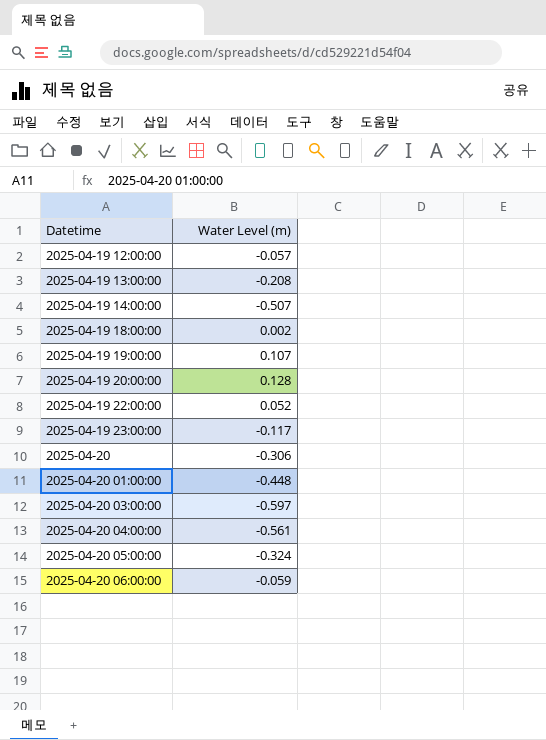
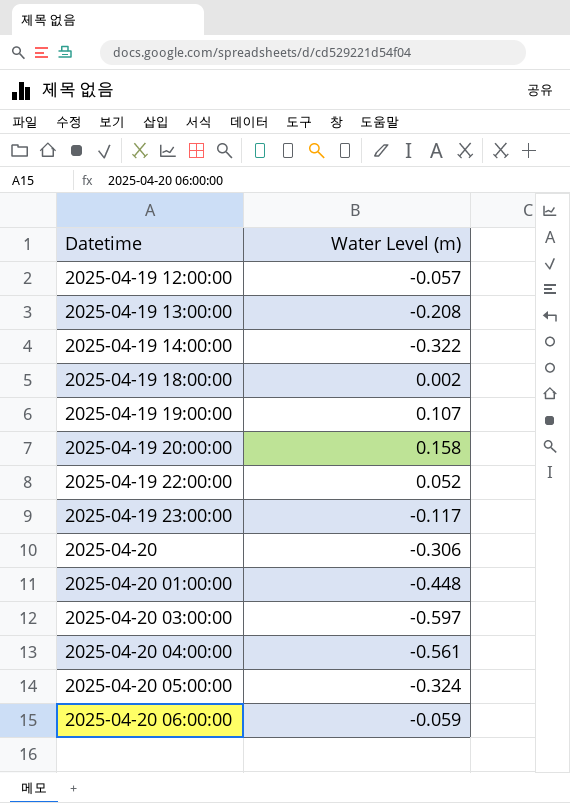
2025-04-19 14:00:00 | Water Level (m): -0.507 -> -0.322
2025-04-19 20:00:00 | Water Level (m): 0.128 -> 0.158

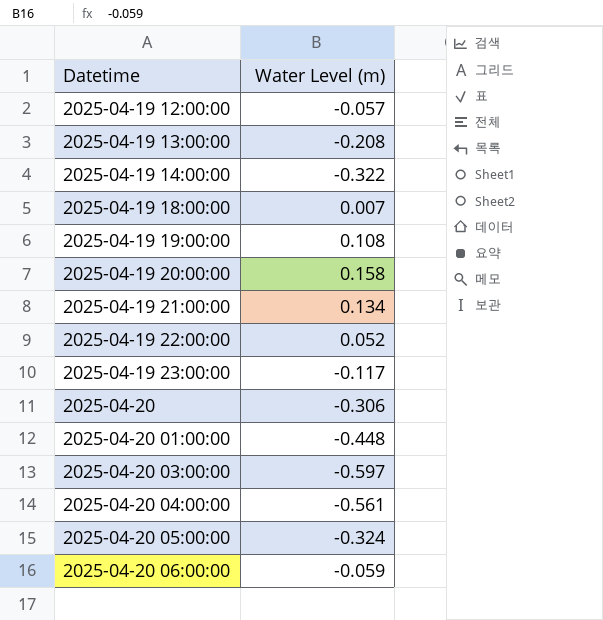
2025-04-19 18:00:00 | Water Level (m): 0.002 -> 0.007
2025-04-19 19:00:00 | Water Level (m): 0.107 -> 0.108
row 2025-04-19 21:00:00: none -> 0.134

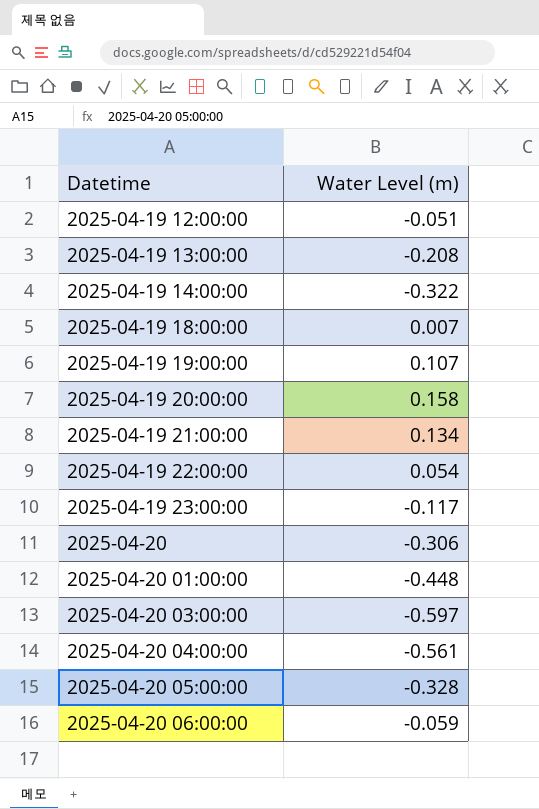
2025-04-19 12:00:00 | Water Level (m): -0.057 -> -0.051
2025-04-19 19:00:00 | Water Level (m): 0.108 -> 0.107
2025-04-19 22:00:00 | Water Level (m): 0.052 -> 0.054
2025-04-20 05:00:00 | Water Level (m): -0.324 -> -0.328

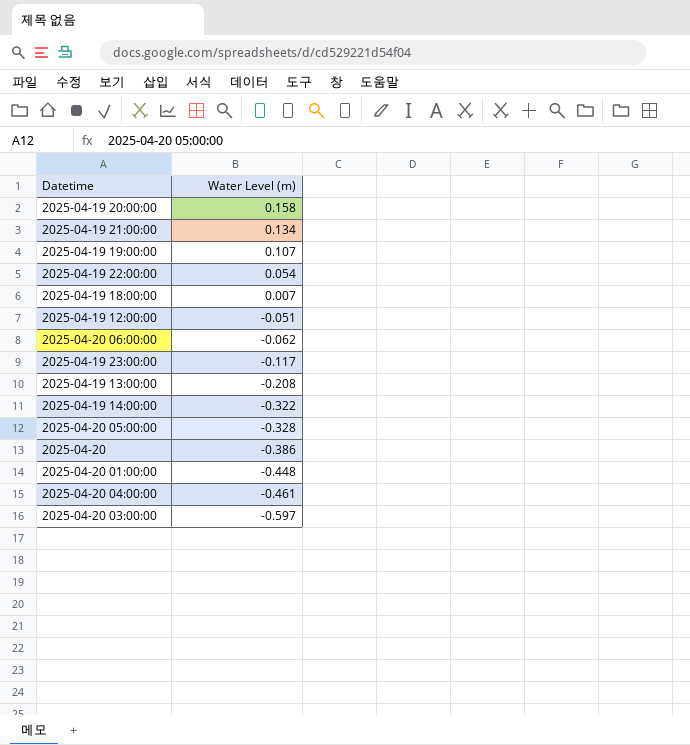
row order: Datetime ascending -> Water Level (m) descending
2025-04-20 06:00:00 | Water Level (m): -0.059 -> -0.062
2025-04-20 | Water Level (m): -0.306 -> -0.386
2025-04-20 04:00:00 | Water Level (m): -0.561 -> -0.461

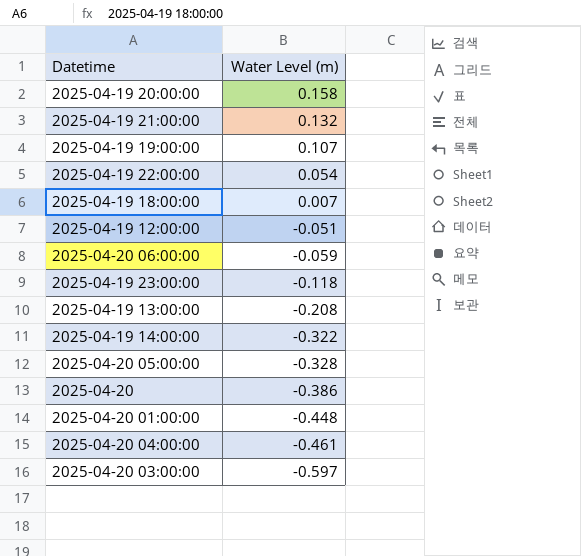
2025-04-19 21:00:00 | Water Level (m): 0.134 -> 0.132
2025-04-20 06:00:00 | Water Level (m): -0.062 -> -0.059
2025-04-19 23:00:00 | Water Level (m): -0.117 -> -0.118

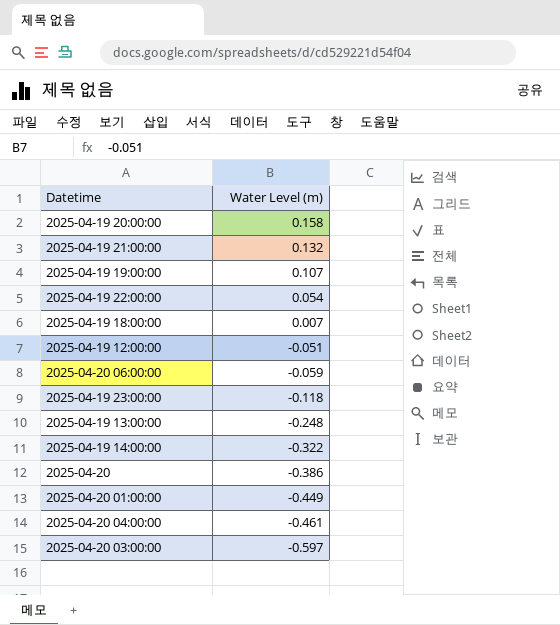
row 2025-04-20 05:00:00: -0.328 -> none
2025-04-19 13:00:00 | Water Level (m): -0.208 -> -0.248
2025-04-20 01:00:00 | Water Level (m): -0.448 -> -0.449

